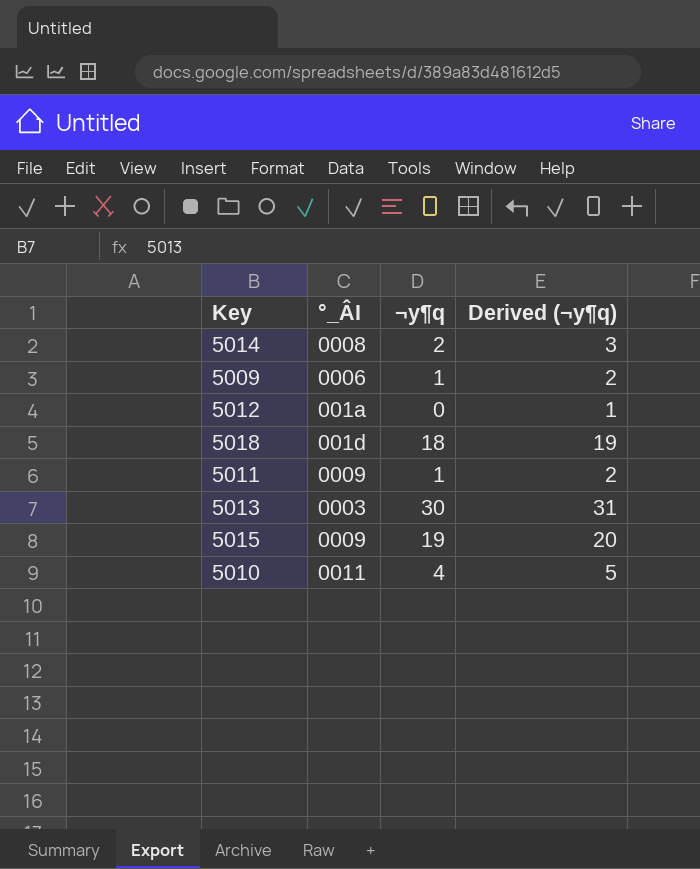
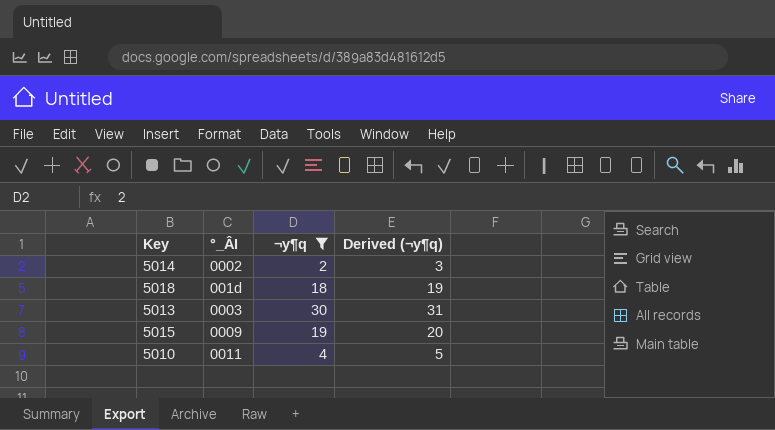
filter: none -> ¬y¶q >= 2
5014 | °_ÂI: 0008 -> 0002

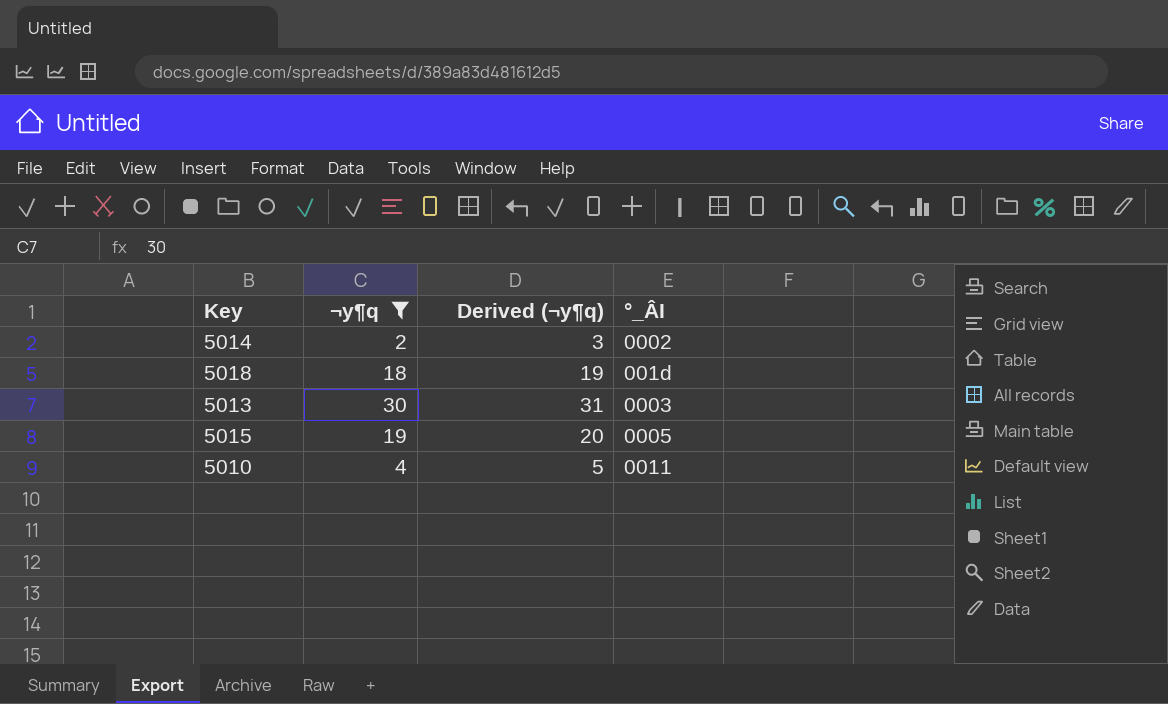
column °_ÂI | position: 2 -> 4
5015 | °_ÂI: 0009 -> 0005

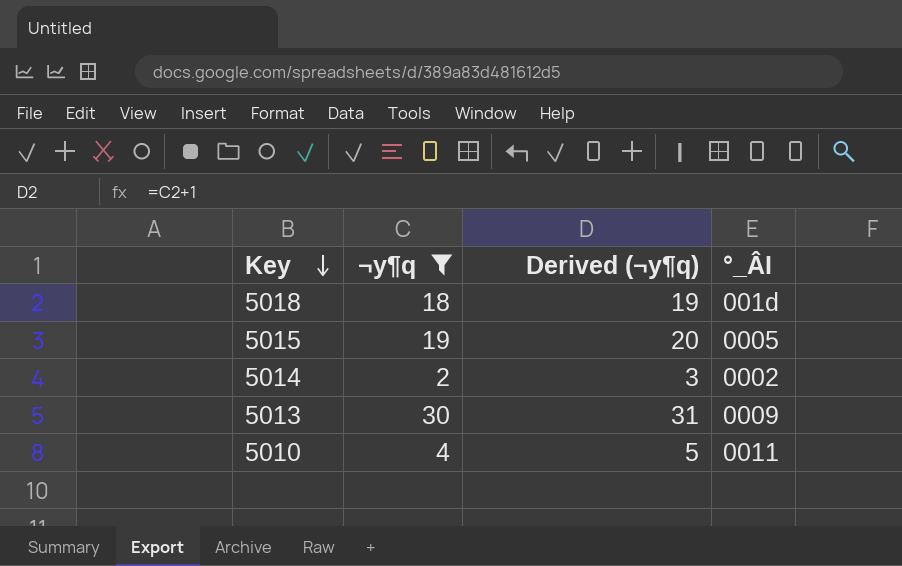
row order: none -> Key descending
5013 | °_ÂI: 0003 -> 0009

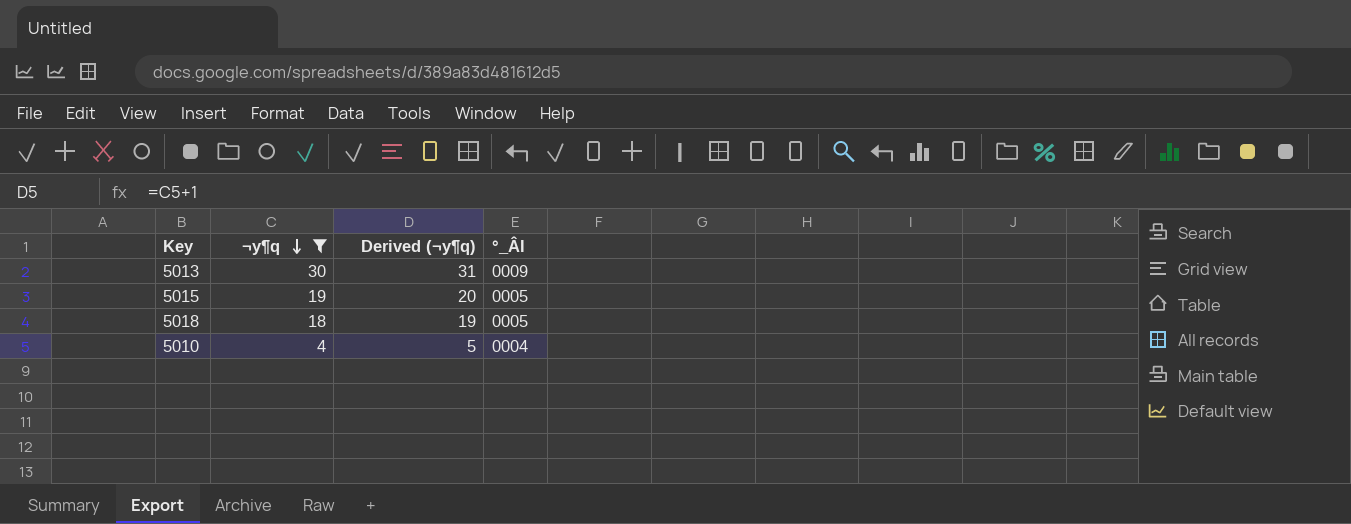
row order: Key descending -> ¬y¶q descending
row 5014: 2 | 3 | 0002 -> none
5018 | °_ÂI: 001d -> 0005
5010 | °_ÂI: 0011 -> 0004

